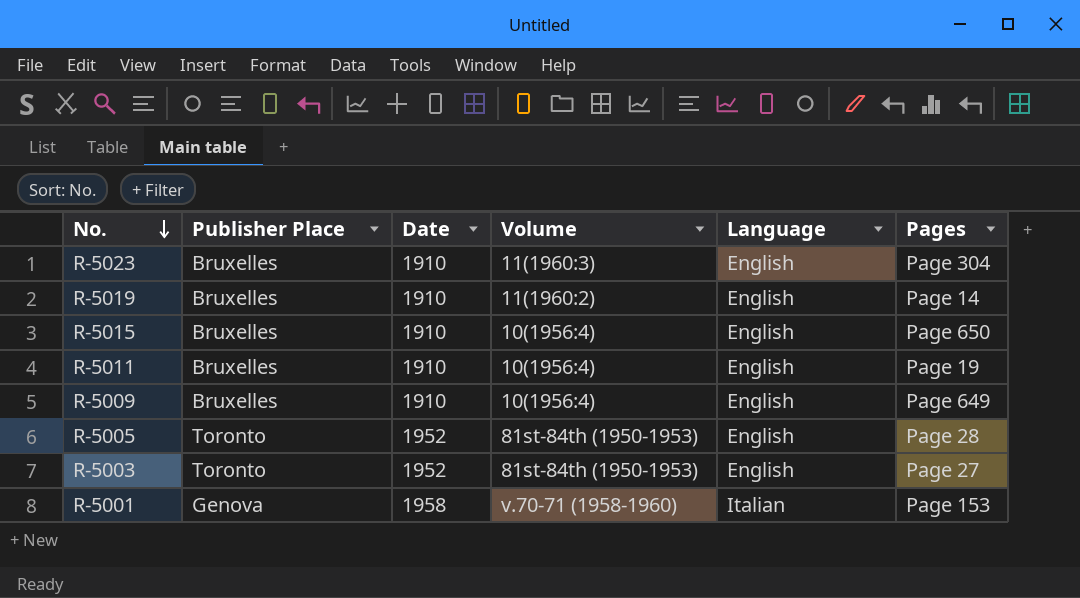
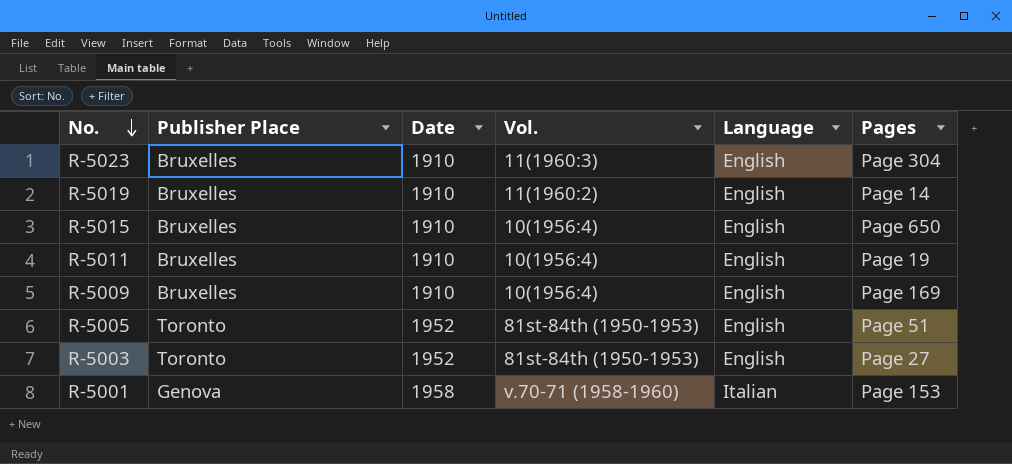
column name: Volume -> Vol.
R-5009 | Pages: Page 649 -> Page 169
R-5005 | Pages: Page 28 -> Page 51

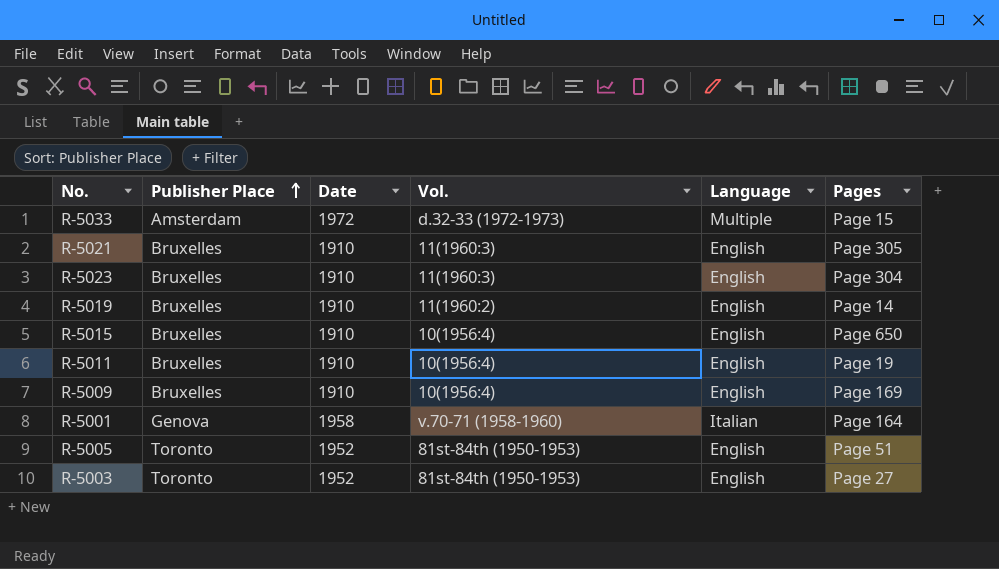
row order: No. descending -> Publisher Place ascending
row R-5033: none -> Amsterdam | 1972 | d.32-33 (1972-1973) | Multiple | Page 15
row R-5021: none -> Bruxelles | 1910 | 11(1960:3) | English | Page 305
R-5001 | Pages: Page 153 -> Page 164

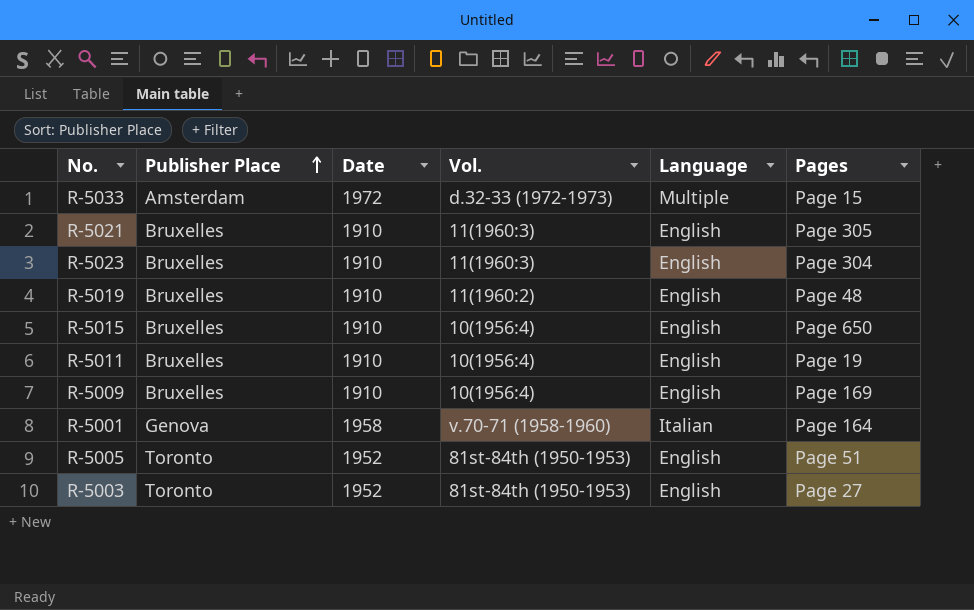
R-5019 | Pages: Page 14 -> Page 48

